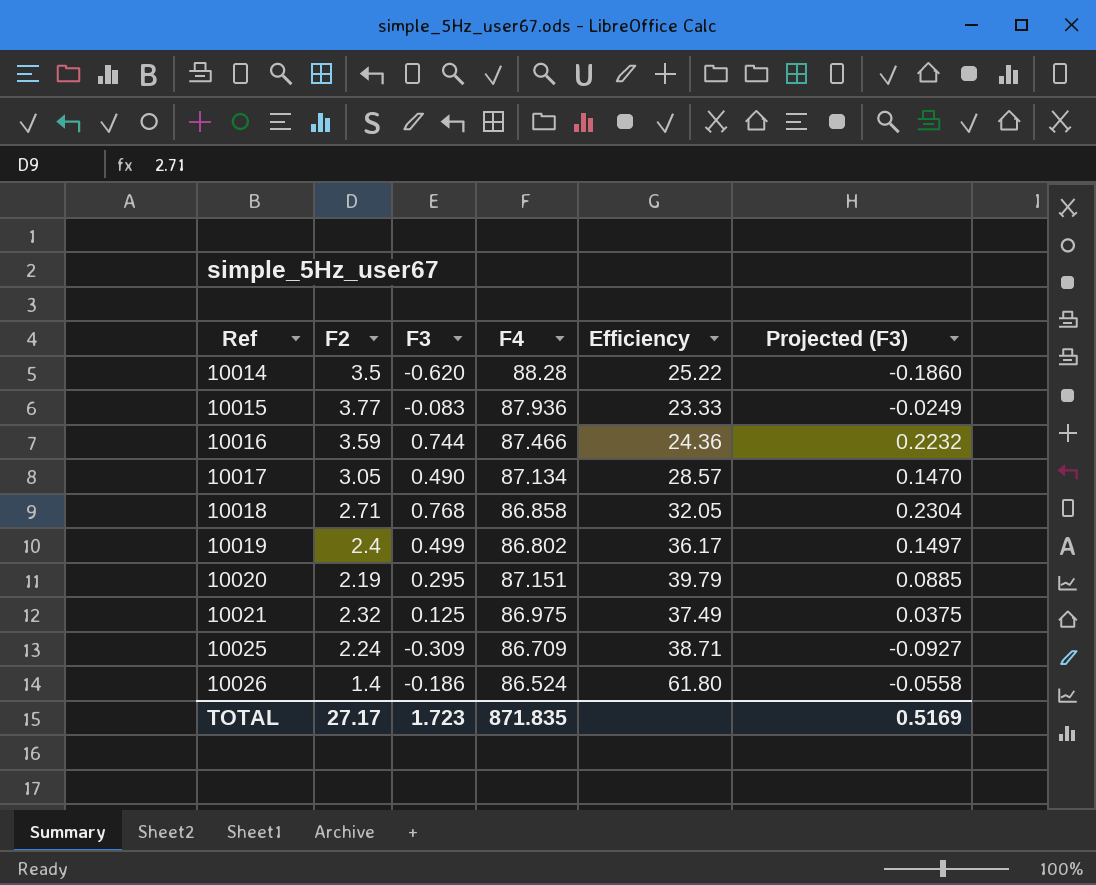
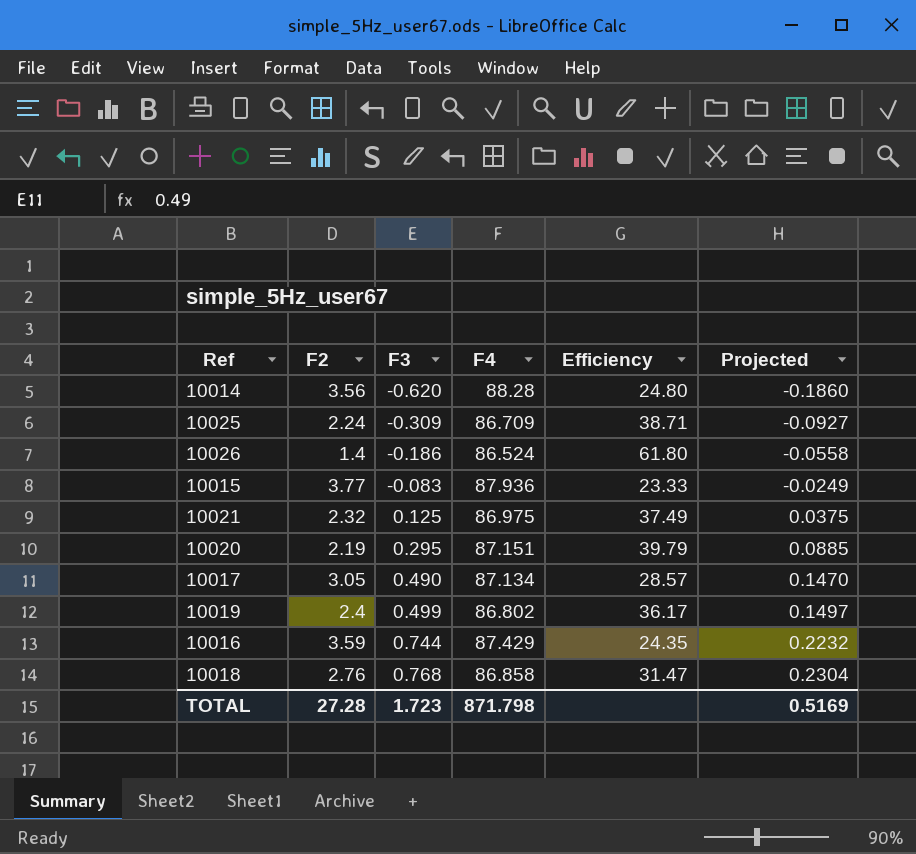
row order: Ref ascending -> F3 ascending
column name: Projected (F3) -> Projected
10014 | F2: 3.5 -> 3.56
10014 | Efficiency: 25.22 -> 24.80
10016 | F4: 87.466 -> 87.429
10016 | Efficiency: 24.36 -> 24.35
10018 | F2: 2.71 -> 2.76
10018 | Efficiency: 32.05 -> 31.47
TOTAL | F2: 27.17 -> 27.28
TOTAL | F4: 871.835 -> 871.798

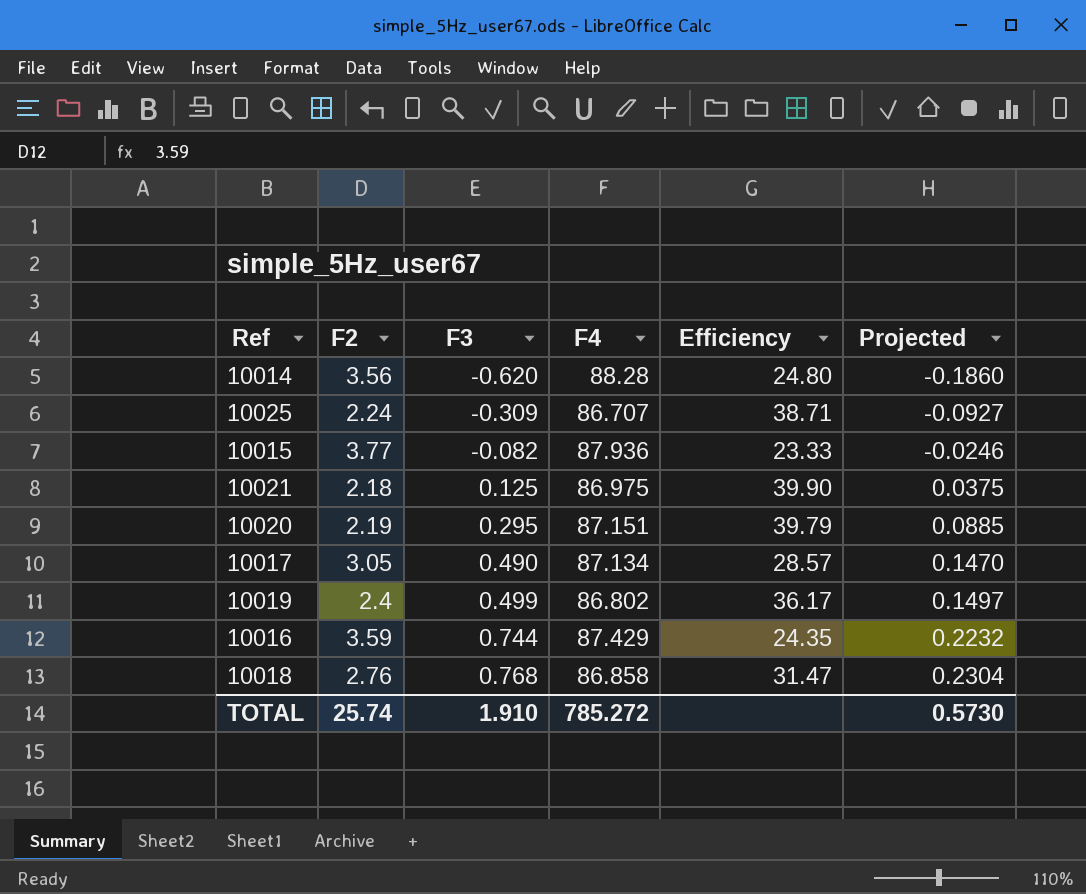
row 10026: 1.4 | -0.186 | 86.524 | 61.80 | -0.0558 -> none
10025 | F4: 86.709 -> 86.707
10015 | F3: -0.083 -> -0.082
10015 | Projected: -0.0249 -> -0.0246
10021 | F2: 2.32 -> 2.18
10021 | Efficiency: 37.49 -> 39.90
TOTAL | F2: 27.28 -> 25.74
TOTAL | F3: 1.723 -> 1.910
TOTAL | F4: 871.798 -> 785.272
TOTAL | Projected: 0.5169 -> 0.5730

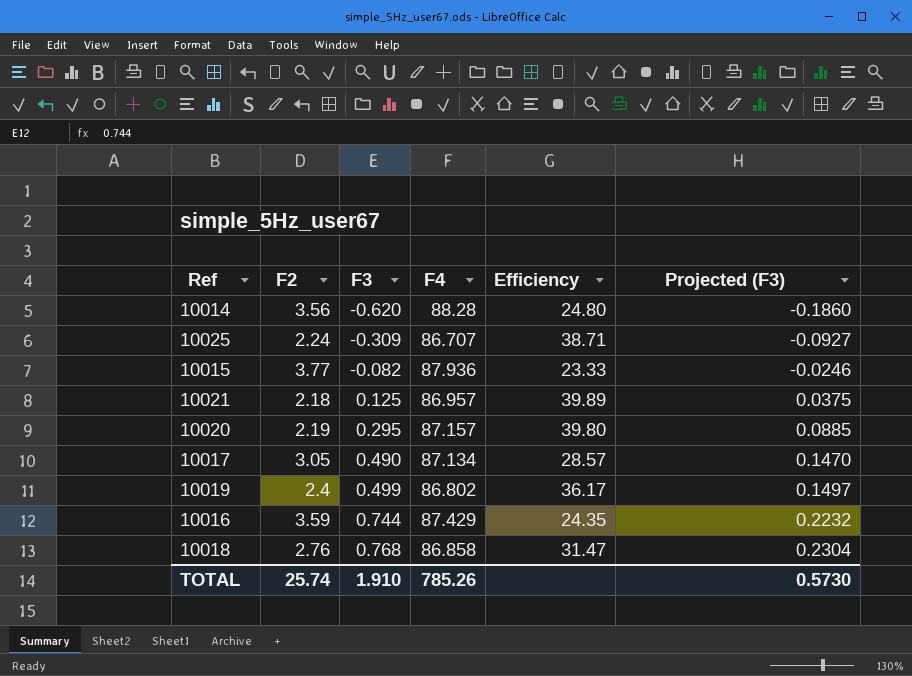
column name: Projected -> Projected (F3)
10021 | F4: 86.975 -> 86.957
10021 | Efficiency: 39.90 -> 39.89
10020 | F4: 87.151 -> 87.157
10020 | Efficiency: 39.79 -> 39.80
TOTAL | F4: 785.272 -> 785.26

